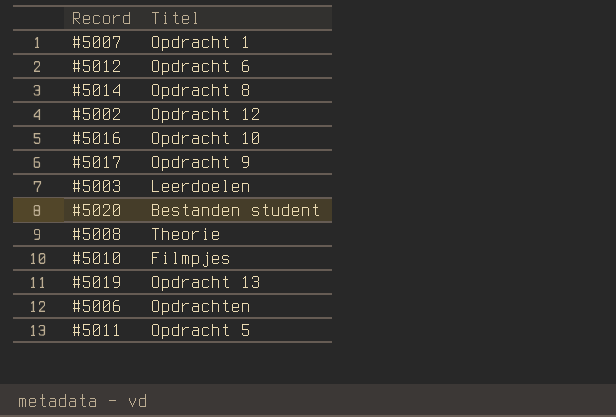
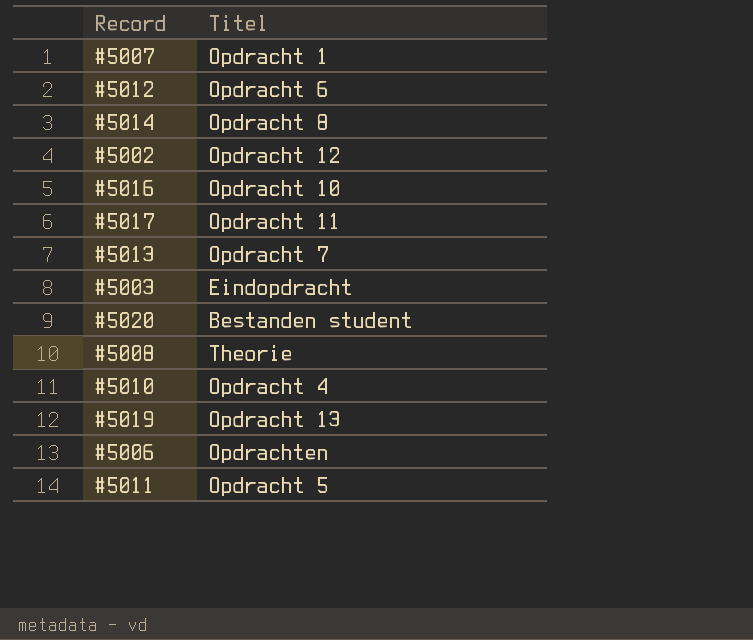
#5017 | Titel: Opdracht 9 -> Opdracht 11
row #5013: none -> Opdracht 7
#5003 | Titel: Leerdoelen -> Eindopdracht
#5010 | Titel: Filmpjes -> Opdracht 4

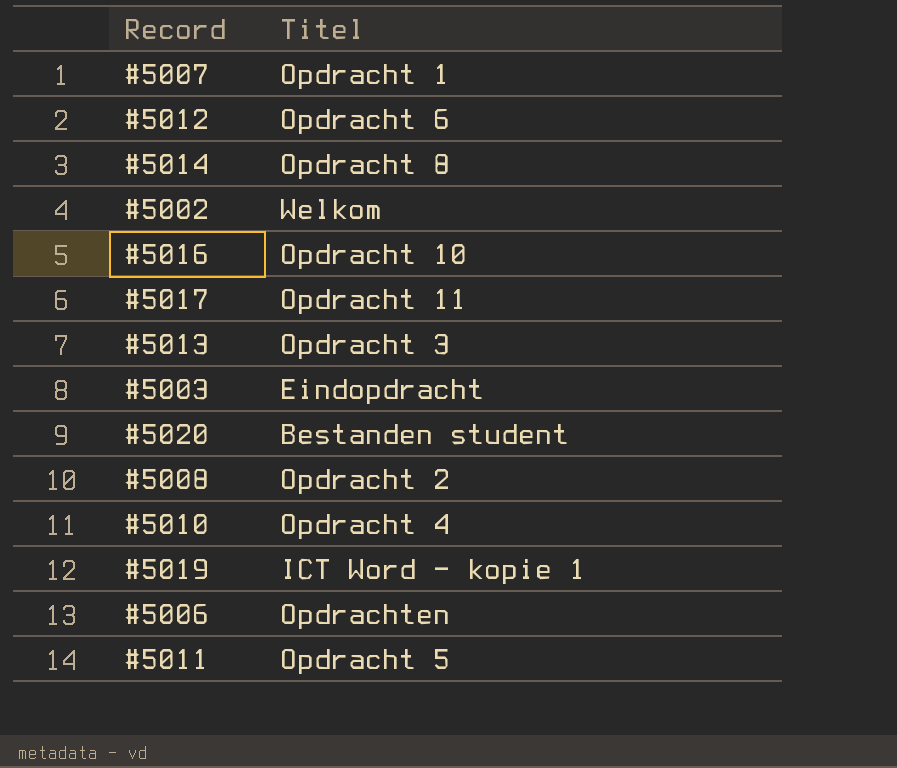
#5002 | Titel: Opdracht 12 -> Welkom
#5013 | Titel: Opdracht 7 -> Opdracht 3
#5008 | Titel: Theorie -> Opdracht 2
#5019 | Titel: Opdracht 13 -> ICT Word - kopie 1

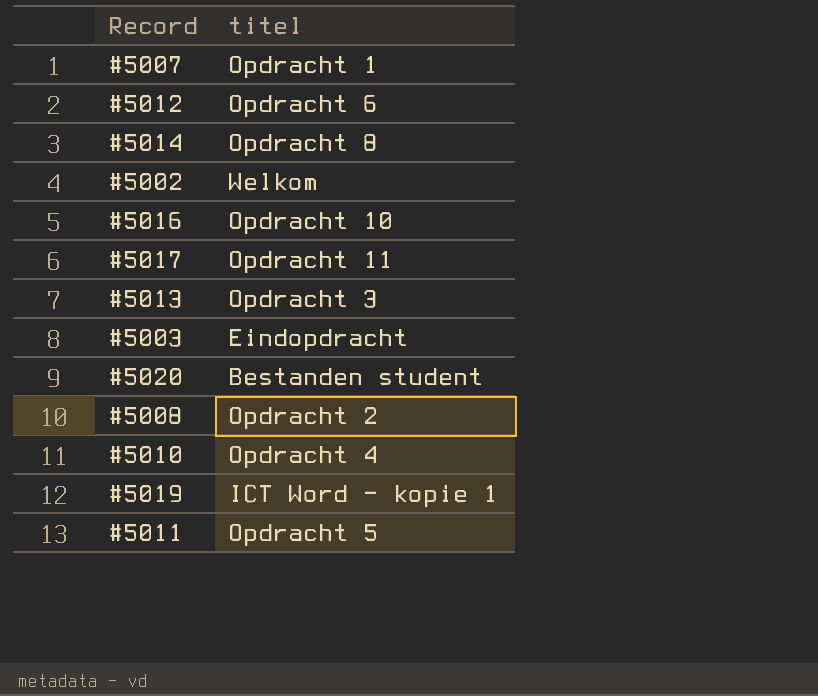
column name: Titel -> titel
row #5006: Opdrachten -> none

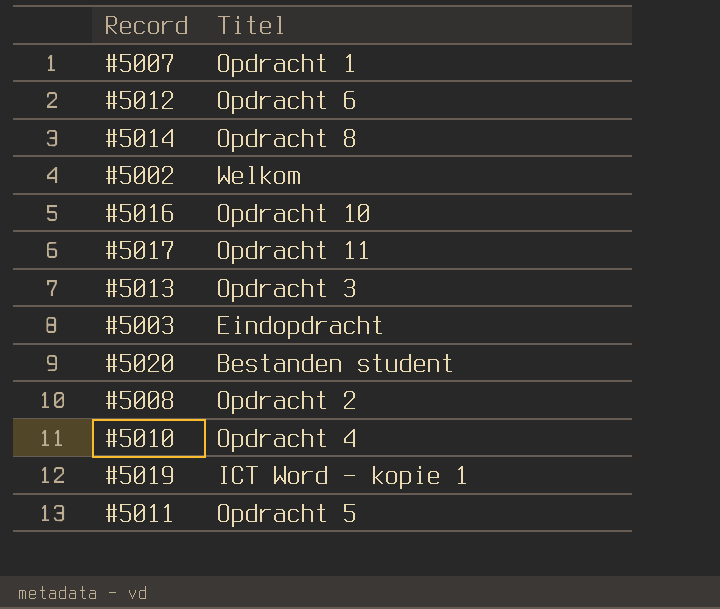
column name: titel -> Titel

